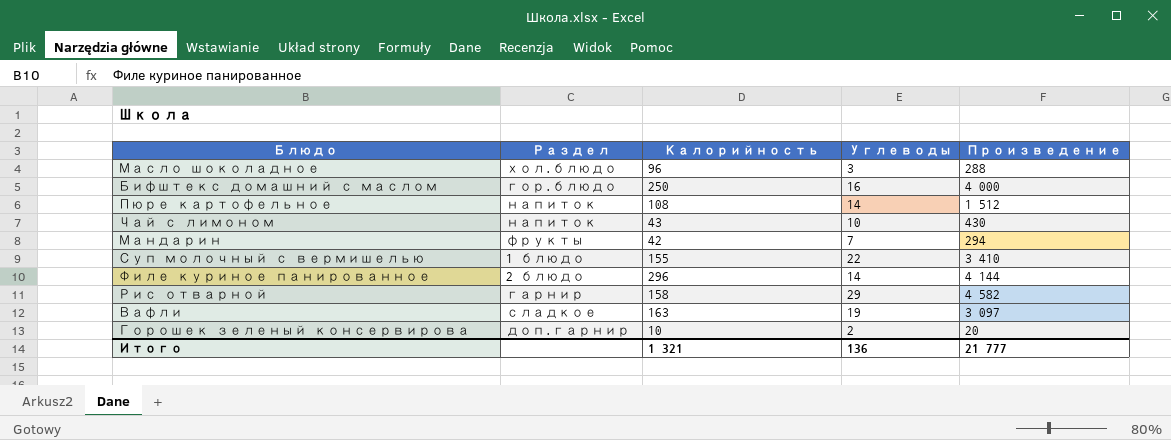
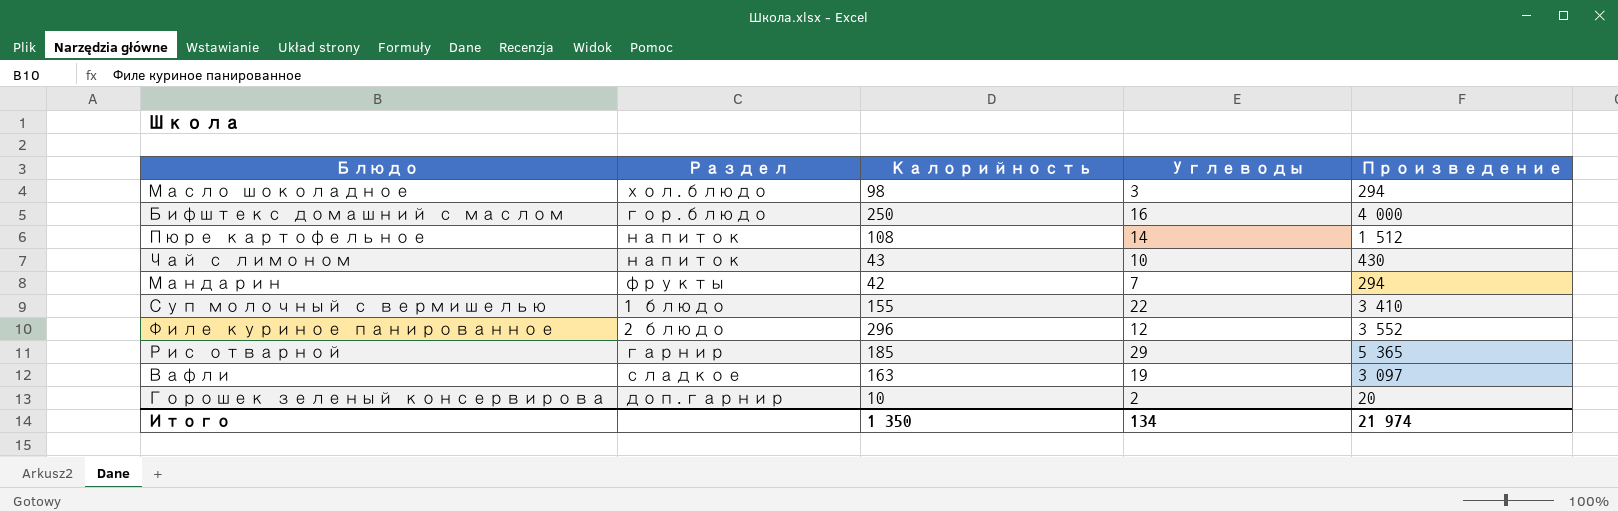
Масло шоколадное | Калорийность: 96 -> 98
Масло шоколадное | Произведение: 288 -> 294
Филе куриное панированное | Углеводы: 14 -> 12
Филе куриное панированное | Произведение: 4 144 -> 3 552
Рис отварной | Калорийность: 158 -> 185
Рис отварной | Произведение: 4 582 -> 5 365
Итого | Калорийность: 1 321 -> 1 350
Итого | Углеводы: 136 -> 134
Итого | Произведение: 21 777 -> 21 974

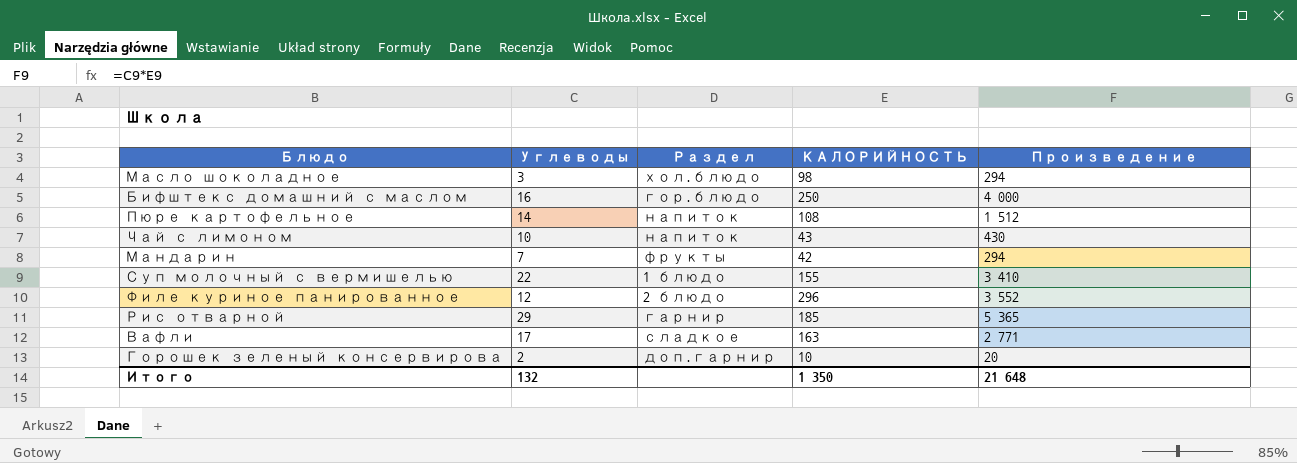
column Углеводы | position: 4 -> 2
column name: Калорийность -> КАЛОРИЙНОСТЬ
Вафли | Углеводы: 19 -> 17
Вафли | Произведение: 3 097 -> 2 771
Итого | Углеводы: 134 -> 132
Итого | Произведение: 21 974 -> 21 648

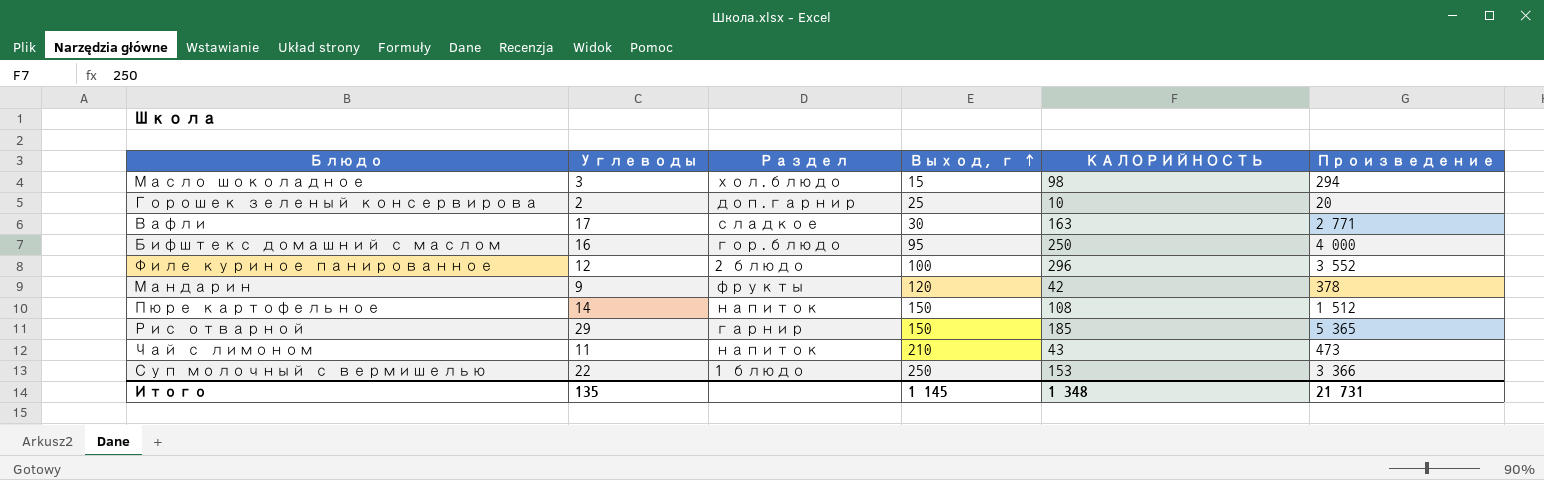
row order: none -> Выход, г ascending
column Выход, г | position: none -> 4
Мандарин | Углеводы: 7 -> 9
Мандарин | Произведение: 294 -> 378
Чай с лимоном | Углеводы: 10 -> 11
Чай с лимоном | Произведение: 430 -> 473
Суп молочный с вермишелью | КАЛОРИЙНОСТЬ: 155 -> 153
Суп молочный с вермишелью | Произведение: 3 410 -> 3 366
Итого | Углеводы: 132 -> 135
Итого | КАЛОРИЙНОСТЬ: 1 350 -> 1 348
Итого | Произведение: 21 648 -> 21 731

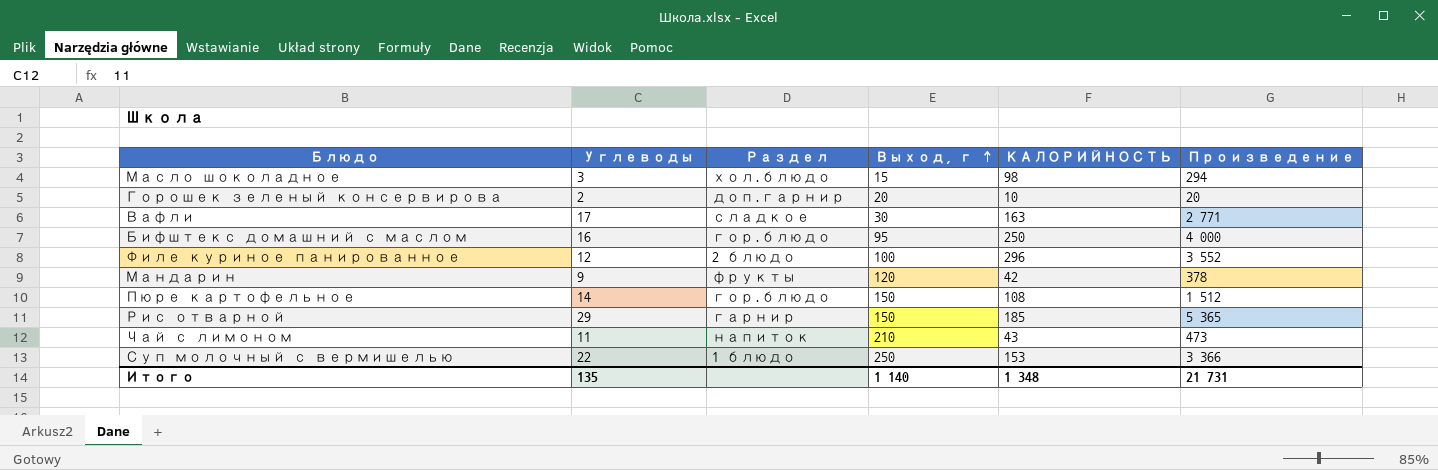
Горошек зеленый консервирова | Выход, г: 25 -> 20
Пюре картофельное | Раздел: напиток -> гор.блюдо
Итого | Выход, г: 1 145 -> 1 140

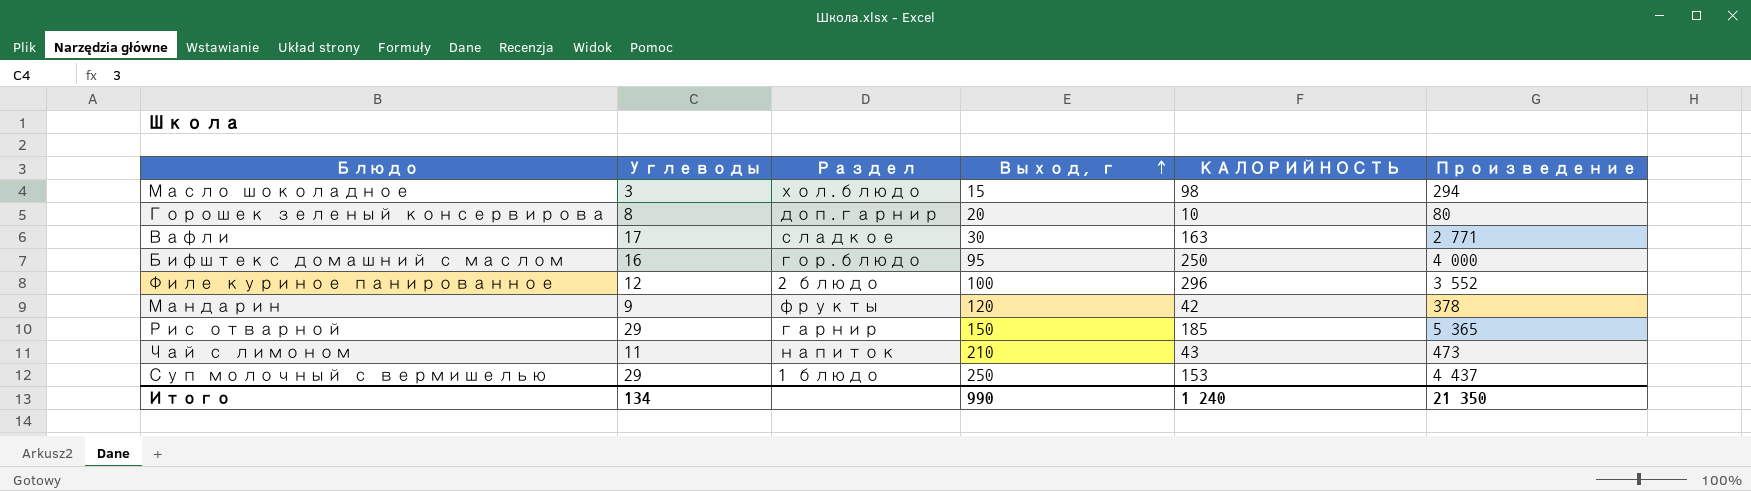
row Пюре картофельное: 14 | гор.блюдо | 150 | 108 | 1 512 -> none
Горошек зеленый консервирова | Углеводы: 2 -> 8
Горошек зеленый консервирова | Произведение: 20 -> 80
Суп молочный с вермишелью | Углеводы: 22 -> 29
Суп молочный с вермишелью | Произведение: 3 366 -> 4 437
Итого | Углеводы: 135 -> 134
Итого | Выход, г: 1 140 -> 990
Итого | КАЛОРИЙНОСТЬ: 1 348 -> 1 240
Итого | Произведение: 21 731 -> 21 350

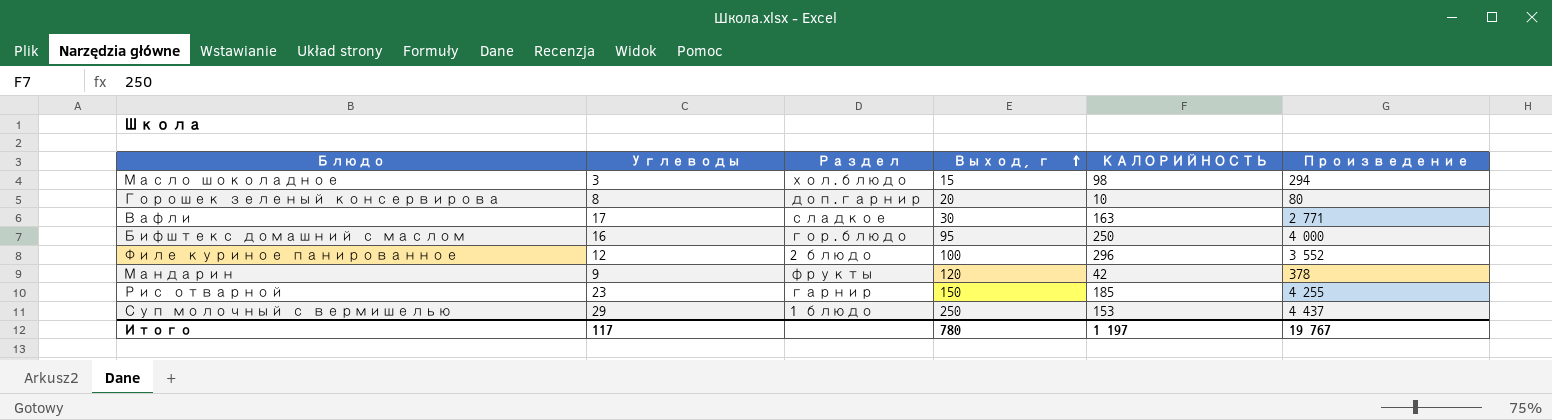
row Чай с лимоном: 11 | напиток | 210 | 43 | 473 -> none
Рис отварной | Углеводы: 29 -> 23
Рис отварной | Произведение: 5 365 -> 4 255
Итого | Углеводы: 134 -> 117
Итого | Выход, г: 990 -> 780
Итого | КАЛОРИЙНОСТЬ: 1 240 -> 1 197
Итого | Произведение: 21 350 -> 19 767

